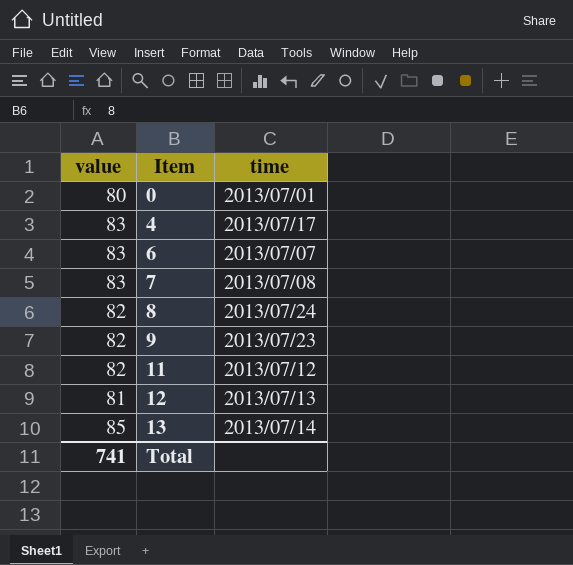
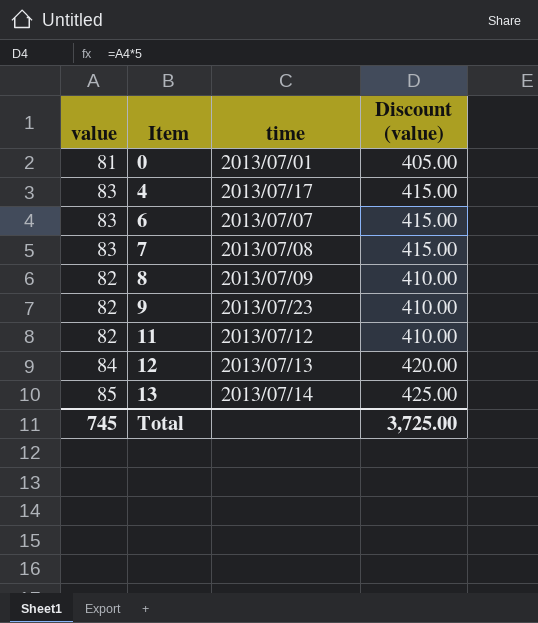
column Discount (value) | formula: none -> [value] * 5
0 | value: 80 -> 81
8 | time: 2013/07/24 -> 2013/07/09
12 | value: 81 -> 84
Total | value: 741 -> 745

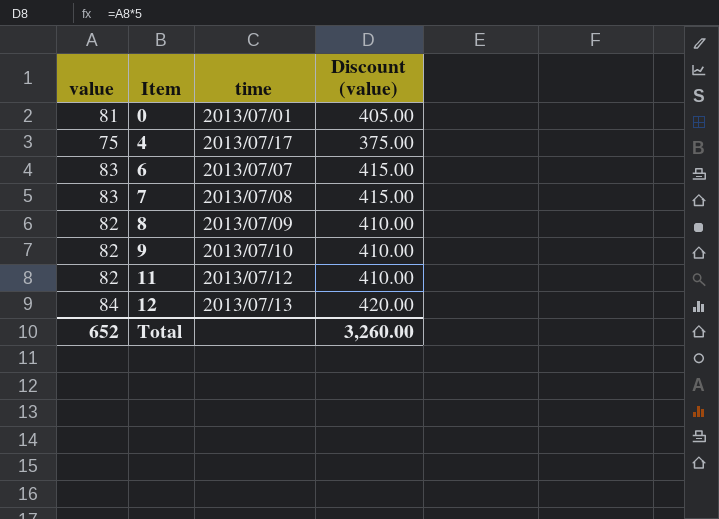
row 13: 85 | 2013/07/14 | 425.00 -> none
4 | value: 83 -> 75
4 | Discount (value): 415.00 -> 375.00
9 | time: 2013/07/23 -> 2013/07/10
Total | value: 745 -> 652
Total | Discount (value): 3,725.00 -> 3,260.00

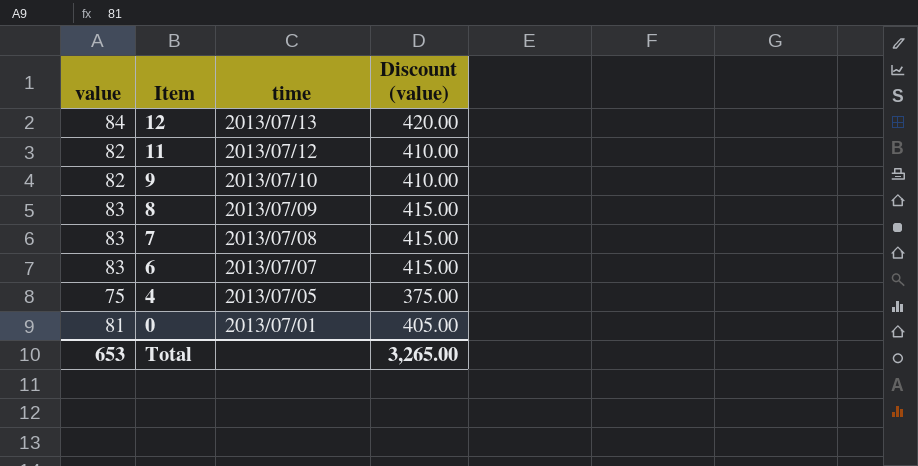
row order: Item ascending -> Item descending
8 | value: 82 -> 83
8 | Discount (value): 410.00 -> 415.00
4 | time: 2013/07/17 -> 2013/07/05
Total | value: 652 -> 653
Total | Discount (value): 3,260.00 -> 3,265.00

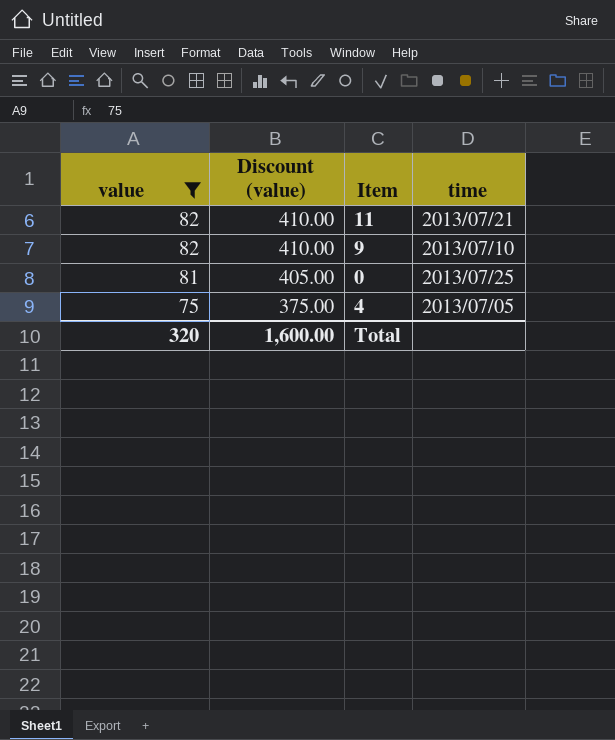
filter: none -> value <= 82
row order: Item descending -> value descending
column Discount (value) | position: 4 -> 2
11 | time: 2013/07/12 -> 2013/07/21
0 | time: 2013/07/01 -> 2013/07/25
Total | value: 653 -> 320
Total | Discount (value): 3,265.00 -> 1,600.00

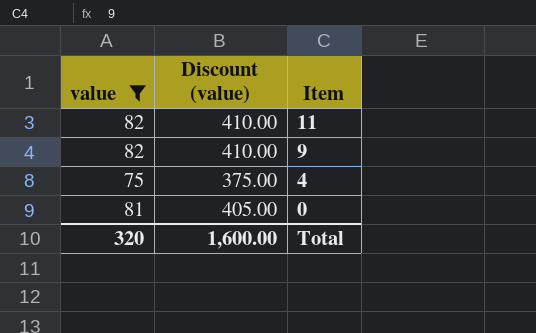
row order: value descending -> Item descending
column time | position: 4 -> none

